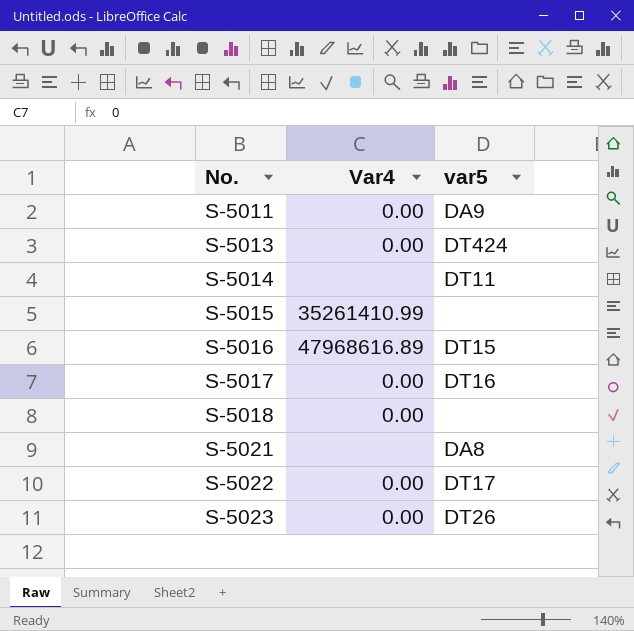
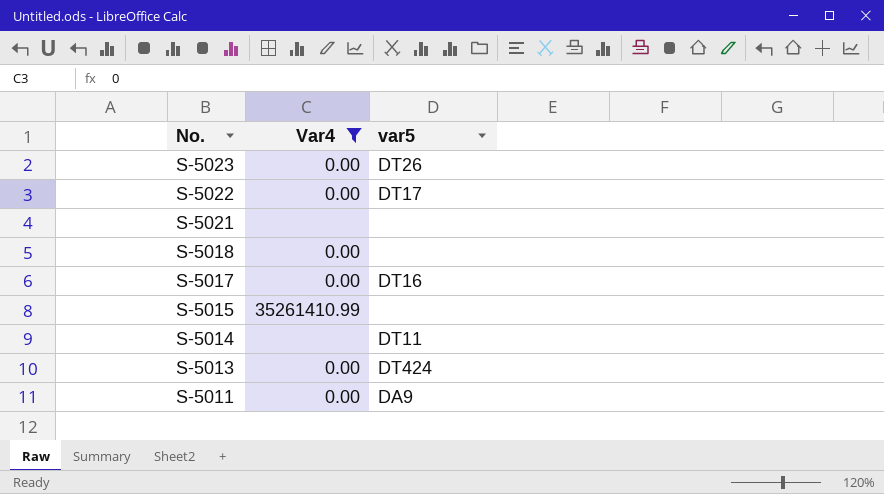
filter: none -> Var4 != 47968616.89
row order: No. ascending -> No. descending
S-5021 | var5: DA8 -> none

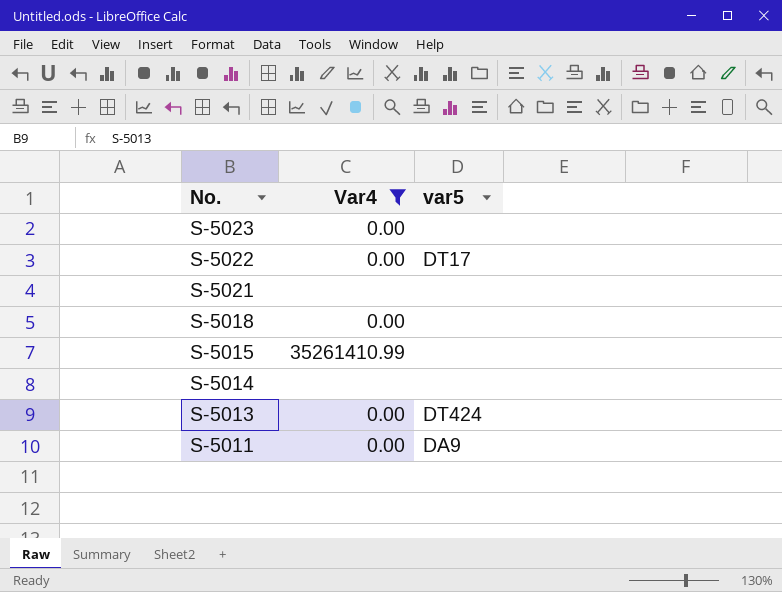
row S-5017: 0.00 | DT16 -> none
S-5023 | var5: DT26 -> none
S-5014 | var5: DT11 -> none

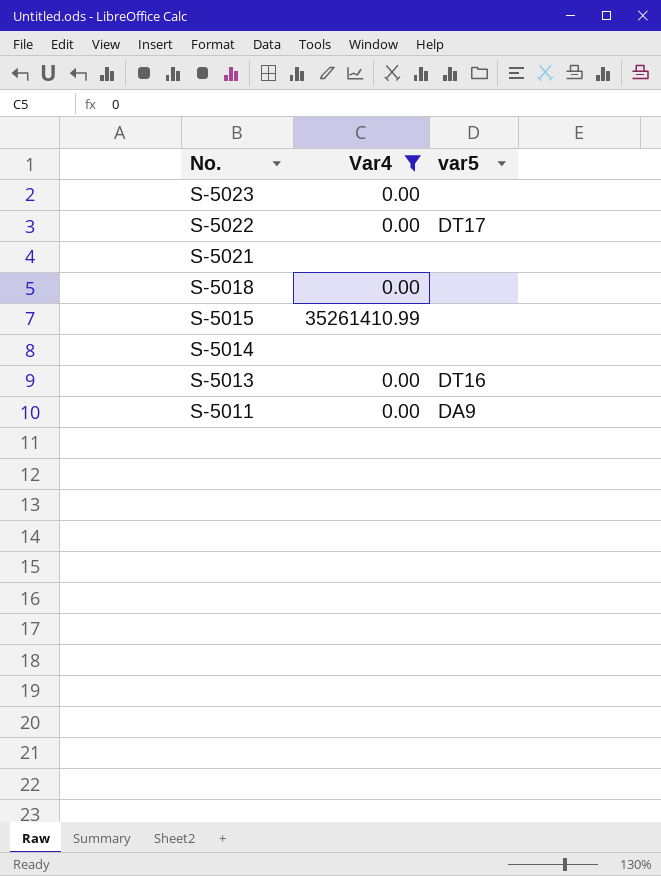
S-5013 | var5: DT424 -> DT16

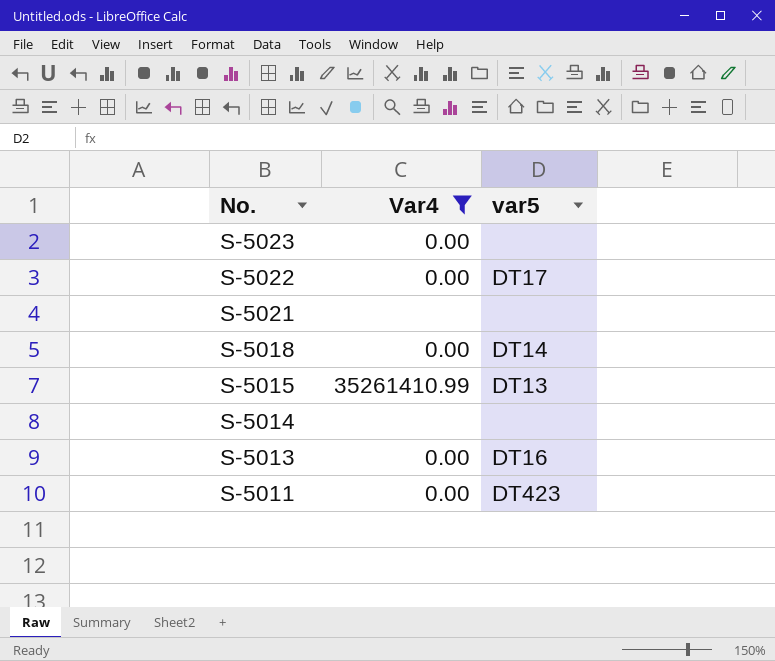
S-5018 | var5: none -> DT14
S-5015 | var5: none -> DT13
S-5011 | var5: DA9 -> DT423

